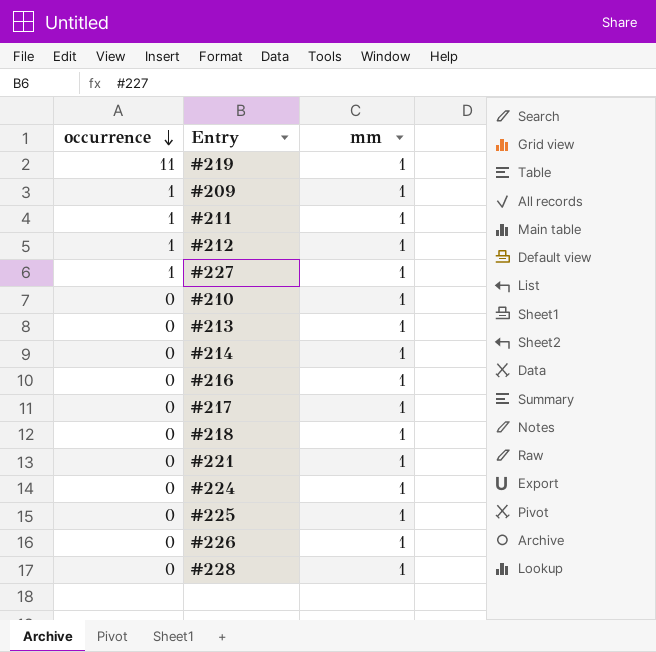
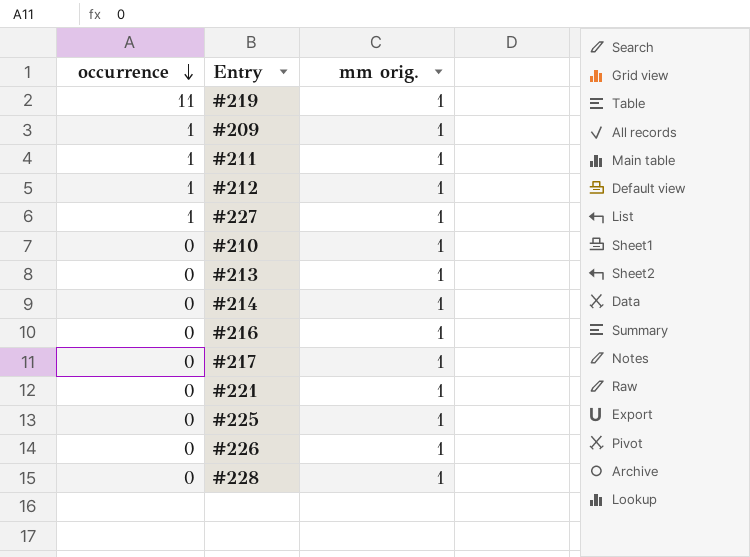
column name: mm -> mm orig.
row #218: 0 | 1 -> none
row #224: 0 | 1 -> none

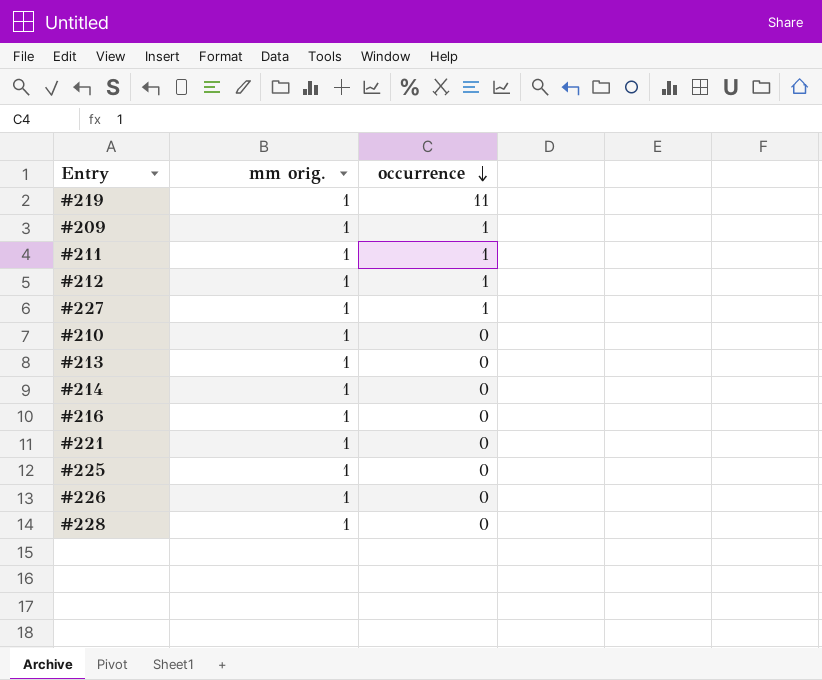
column occurrence | position: 1 -> 3
row #217: 0 | 1 -> none

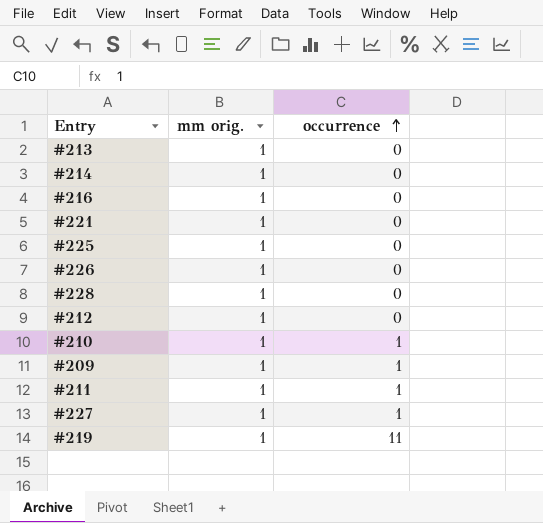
row order: occurrence descending -> occurrence ascending
#212 | occurrence: 1 -> 0
#210 | occurrence: 0 -> 1

